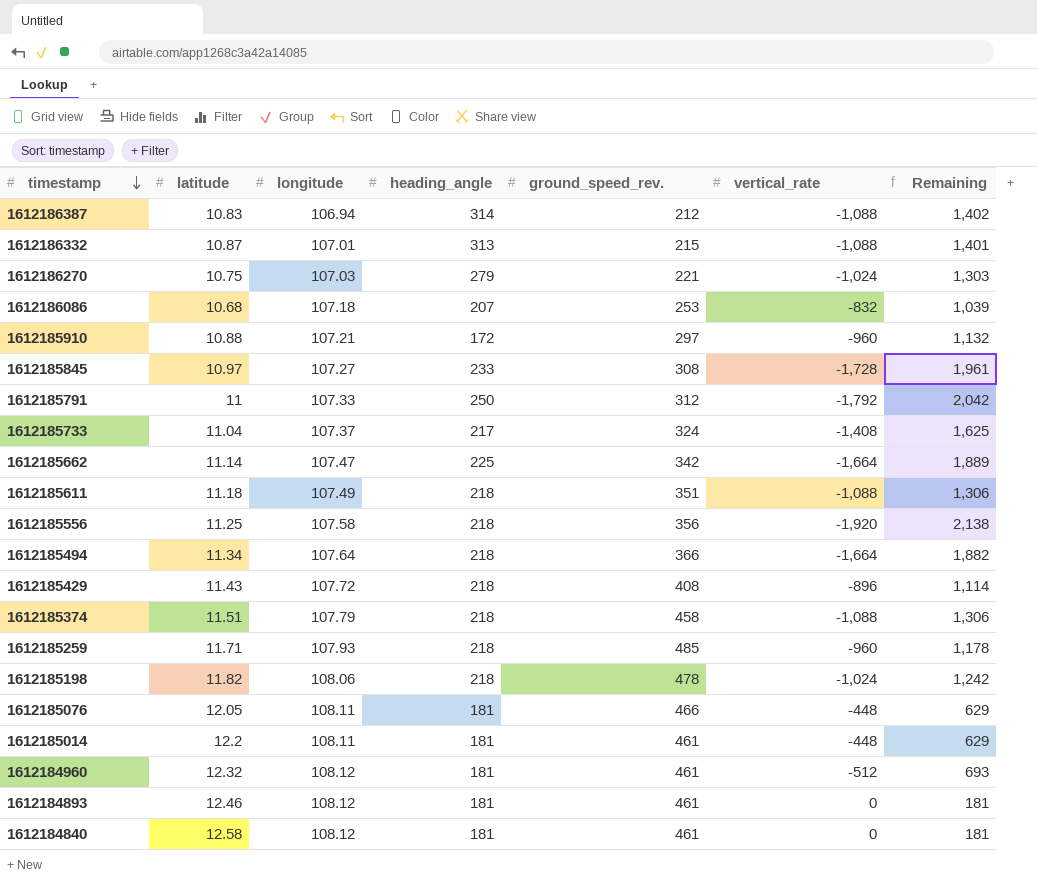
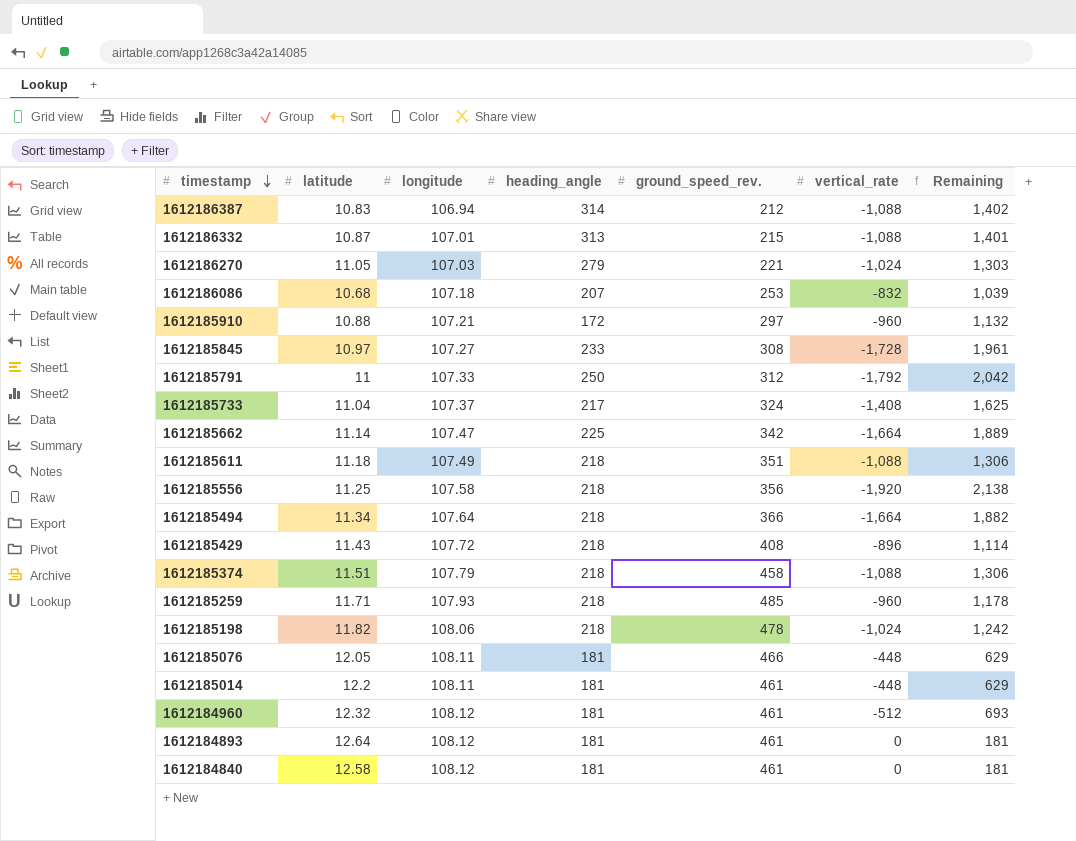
1612186270 | latitude: 10.75 -> 11.05
1612184893 | latitude: 12.46 -> 12.64

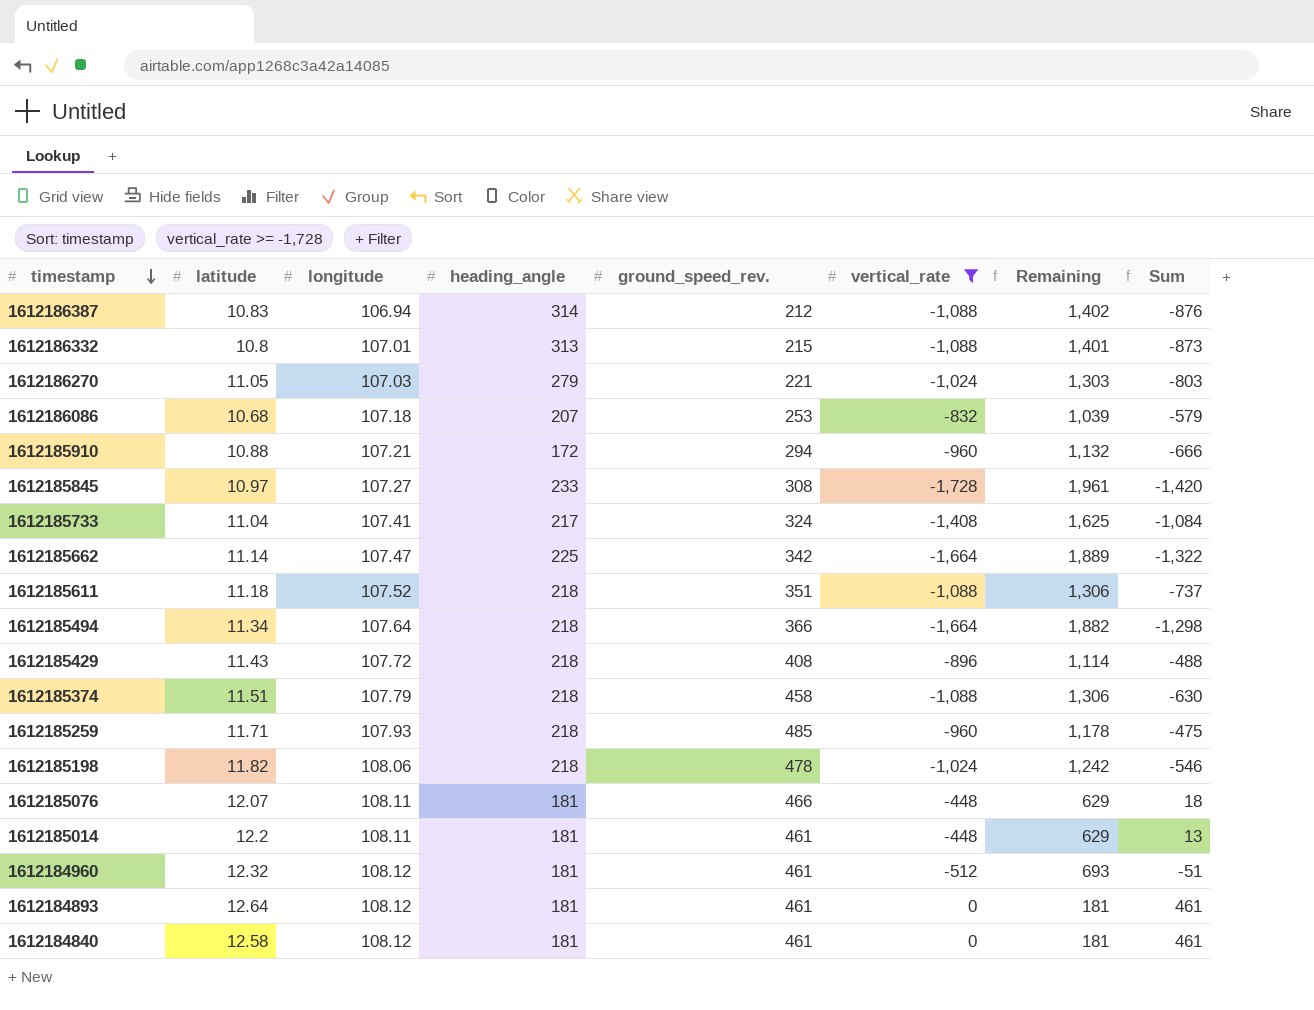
filter: none -> vertical_rate >= -1,728
column Sum | formula: none -> [ground_speed_rev.] + [vertical_rate]
1612186332 | latitude: 10.87 -> 10.8
1612185910 | ground_speed_rev.: 297 -> 294
1612185733 | longitude: 107.37 -> 107.41
1612185611 | longitude: 107.49 -> 107.52
1612185076 | latitude: 12.05 -> 12.07

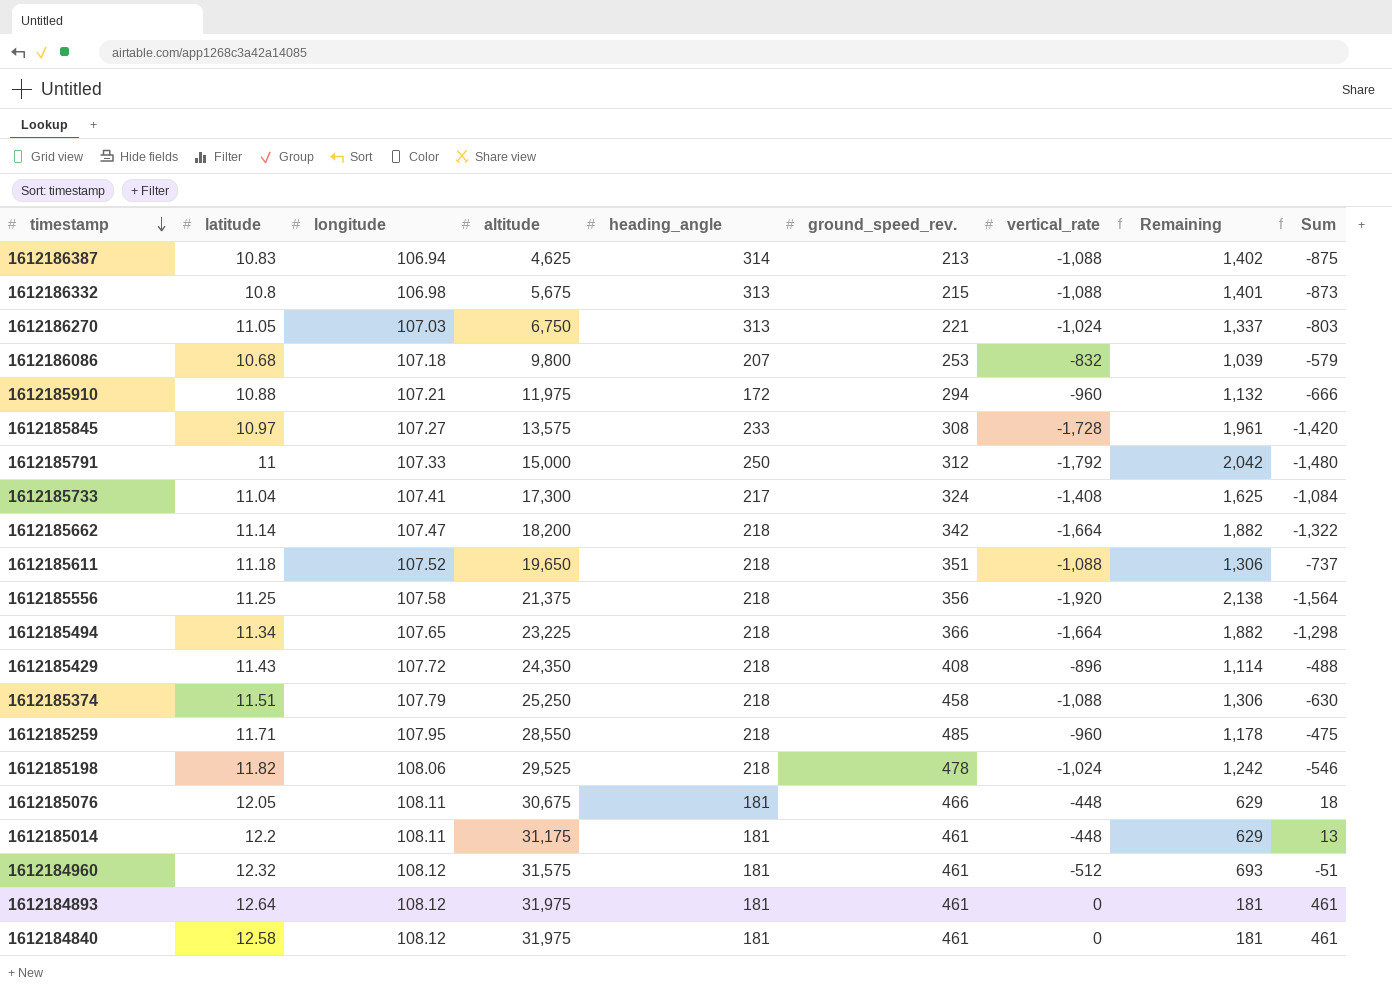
filter: vertical_rate >= -1,728 -> none
column altitude | position: none -> 4
1612186387 | ground_speed_rev.: 212 -> 213
1612186387 | Sum: -876 -> -875
1612186332 | longitude: 107.01 -> 106.98
1612186270 | heading_angle: 279 -> 313
1612186270 | Remaining: 1,303 -> 1,337
1612185662 | heading_angle: 225 -> 218
1612185662 | Remaining: 1,889 -> 1,882
1612185494 | longitude: 107.64 -> 107.65
1612185259 | longitude: 107.93 -> 107.95
1612185076 | latitude: 12.07 -> 12.05

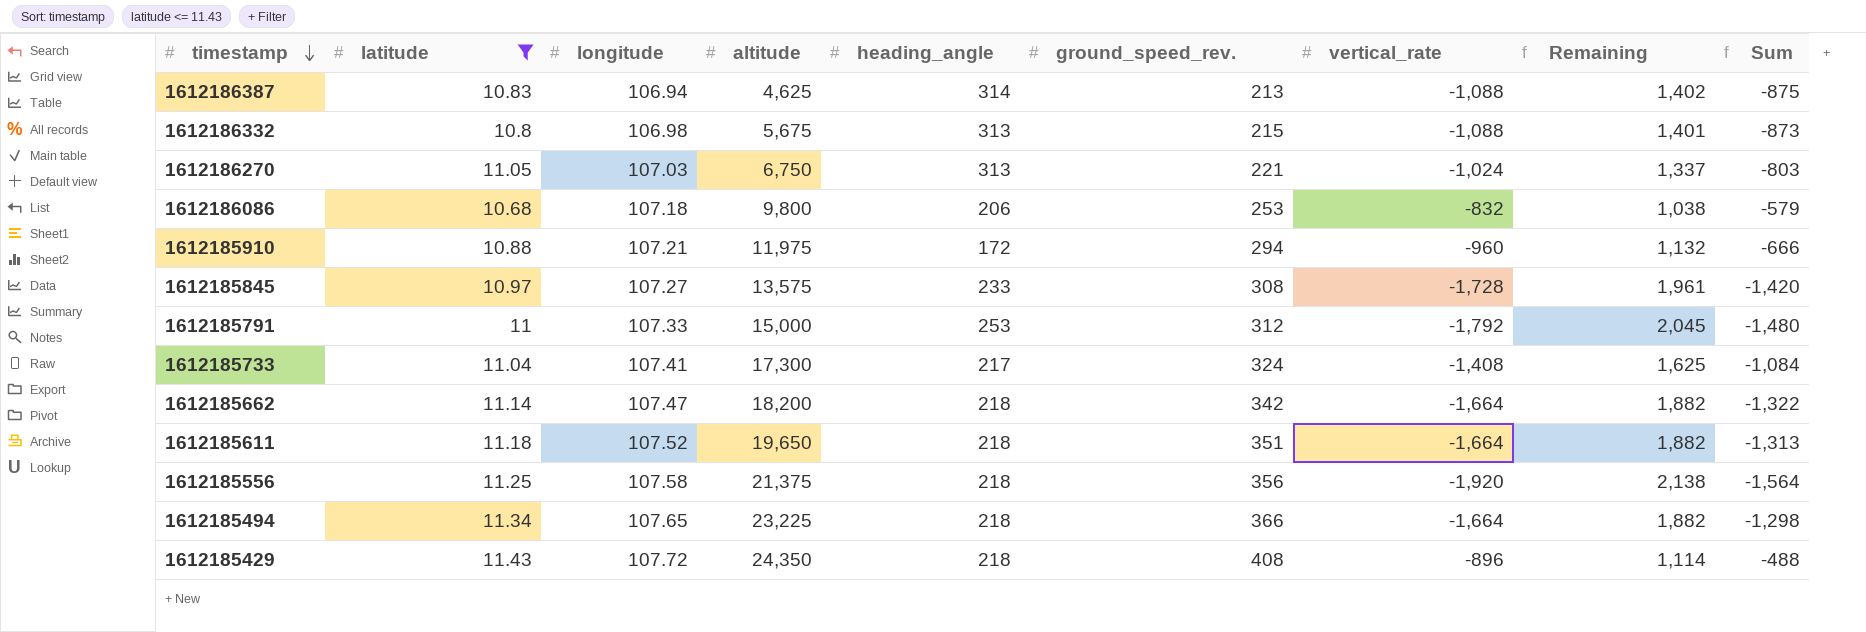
filter: none -> latitude <= 11.43
1612186086 | heading_angle: 207 -> 206
1612186086 | Remaining: 1,039 -> 1,038
1612185791 | heading_angle: 250 -> 253
1612185791 | Remaining: 2,042 -> 2,045
1612185611 | vertical_rate: -1,088 -> -1,664
1612185611 | Remaining: 1,306 -> 1,882
1612185611 | Sum: -737 -> -1,313

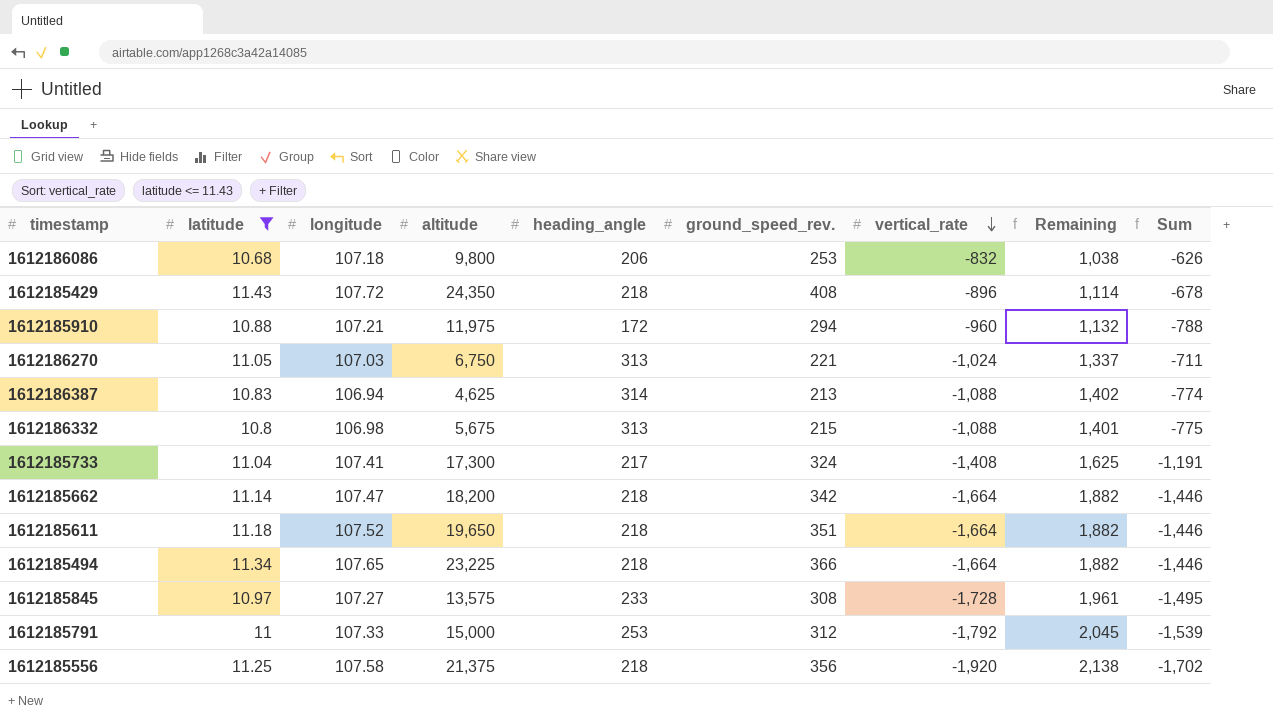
row order: timestamp descending -> vertical_rate descending
column Sum | formula: [ground_speed_rev.] + [vertical_rate] -> [heading_angle] + [vertical_rate]

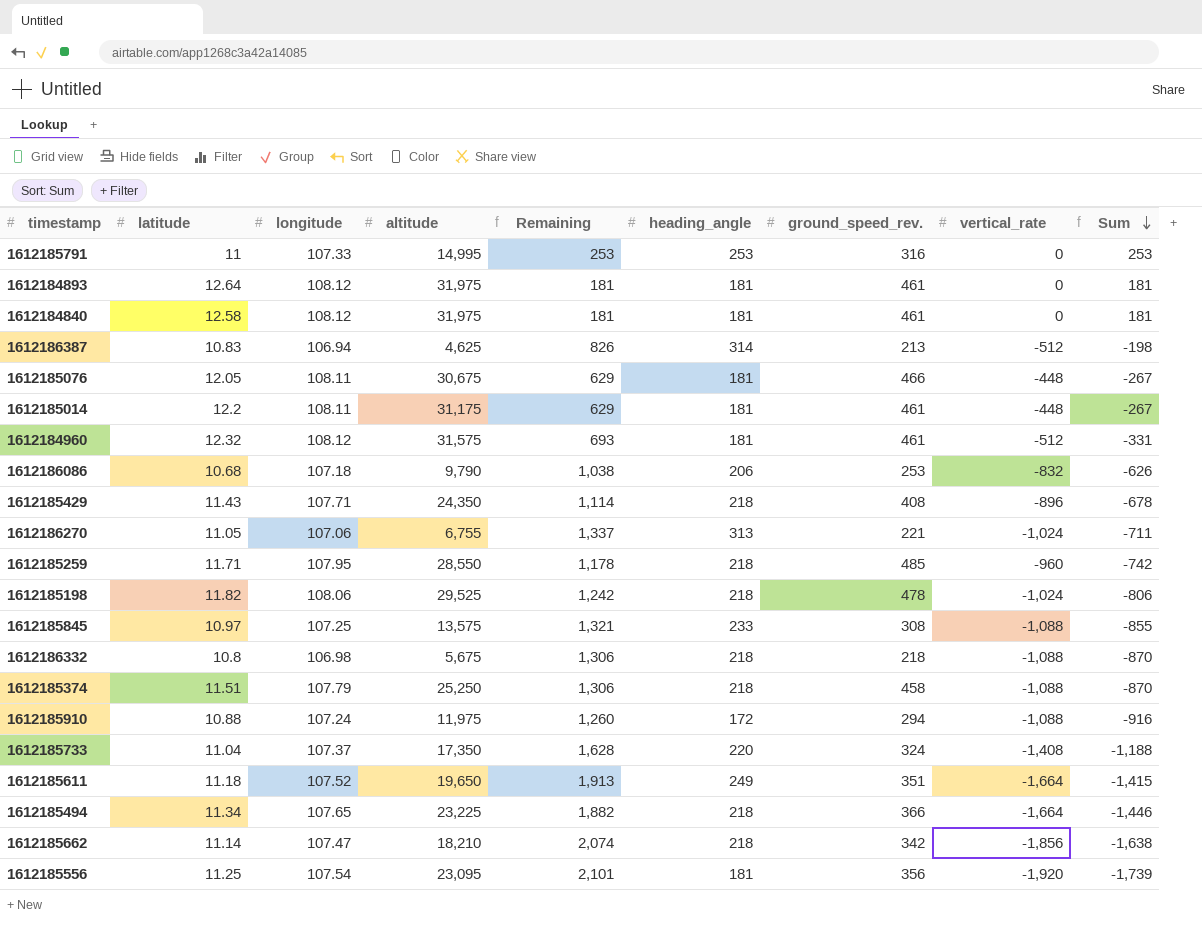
filter: latitude <= 11.43 -> none
row order: vertical_rate descending -> Sum descending
column Remaining | position: 8 -> 5
1612185791 | altitude: 15,000 -> 14,995
1612185791 | Remaining: 2,045 -> 253
1612185791 | ground_speed_rev.: 312 -> 316
1612185791 | vertical_rate: -1,792 -> 0
1612185791 | Sum: -1,539 -> 253
1612186387 | Remaining: 1,402 -> 826
1612186387 | vertical_rate: -1,088 -> -512
1612186387 | Sum: -774 -> -198
1612186086 | altitude: 9,800 -> 9,790
1612185429 | longitude: 107.72 -> 107.71
1612186270 | longitude: 107.03 -> 107.06
1612186270 | altitude: 6,750 -> 6,755
1612185845 | longitude: 107.27 -> 107.25
1612185845 | Remaining: 1,961 -> 1,321
1612185845 | vertical_rate: -1,728 -> -1,088
1612185845 | Sum: -1,495 -> -855
1612186332 | Remaining: 1,401 -> 1,306
1612186332 | heading_angle: 313 -> 218
1612186332 | ground_speed_rev.: 215 -> 218
1612186332 | Sum: -775 -> -870
1612185910 | longitude: 107.21 -> 107.24
1612185910 | Remaining: 1,132 -> 1,260
1612185910 | vertical_rate: -960 -> -1,088
1612185910 | Sum: -788 -> -916
1612185733 | longitude: 107.41 -> 107.37
1612185733 | altitude: 17,300 -> 17,350
1612185733 | Remaining: 1,625 -> 1,628
1612185733 | heading_angle: 217 -> 220
1612185733 | Sum: -1,191 -> -1,188
1612185611 | Remaining: 1,882 -> 1,913
1612185611 | heading_angle: 218 -> 249
1612185611 | Sum: -1,446 -> -1,415
1612185662 | altitude: 18,200 -> 18,210
1612185662 | Remaining: 1,882 -> 2,074
1612185662 | vertical_rate: -1,664 -> -1,856
1612185662 | Sum: -1,446 -> -1,638
1612185556 | longitude: 107.58 -> 107.54
1612185556 | altitude: 21,375 -> 23,095
1612185556 | Remaining: 2,138 -> 2,101
1612185556 | heading_angle: 218 -> 181
1612185556 | Sum: -1,702 -> -1,739

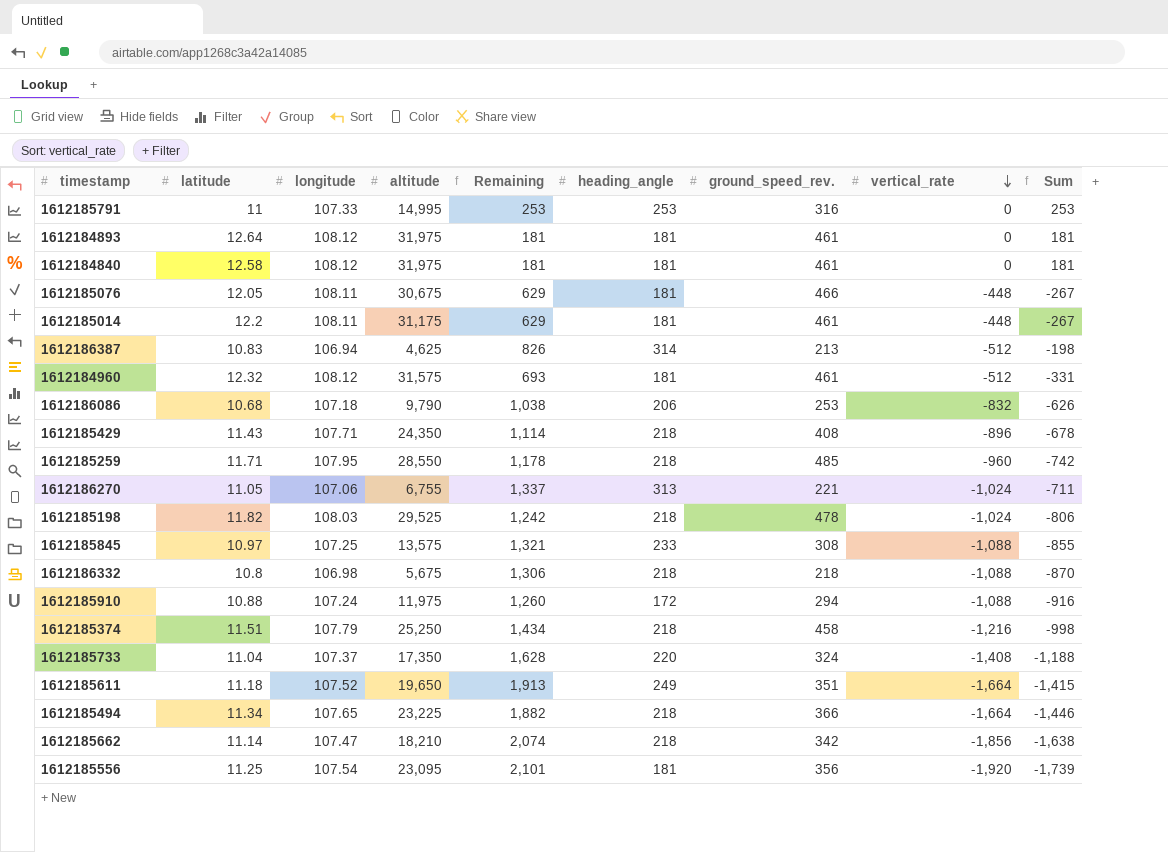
row order: Sum descending -> vertical_rate descending
1612185198 | longitude: 108.06 -> 108.03
1612185374 | Remaining: 1,306 -> 1,434
1612185374 | vertical_rate: -1,088 -> -1,216
1612185374 | Sum: -870 -> -998

